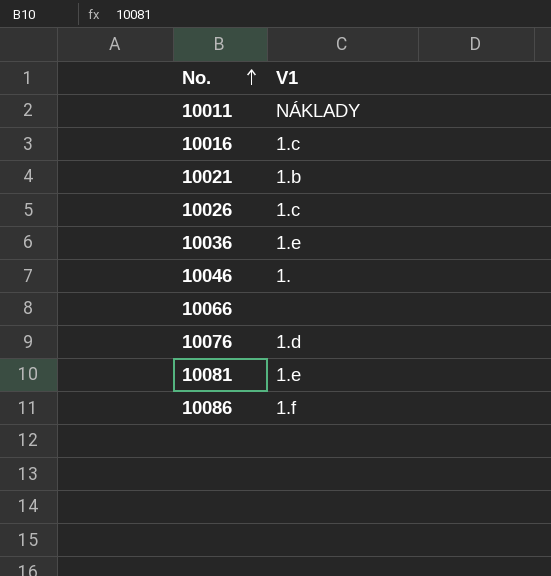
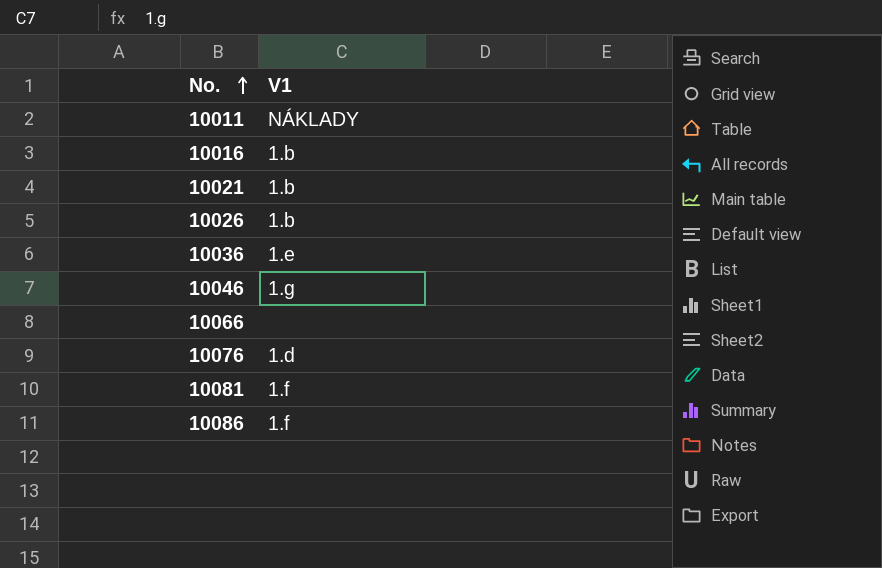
10016 | V1: 1.c -> 1.b
10026 | V1: 1.c -> 1.b
10046 | V1: 1. -> 1.g
10081 | V1: 1.e -> 1.f

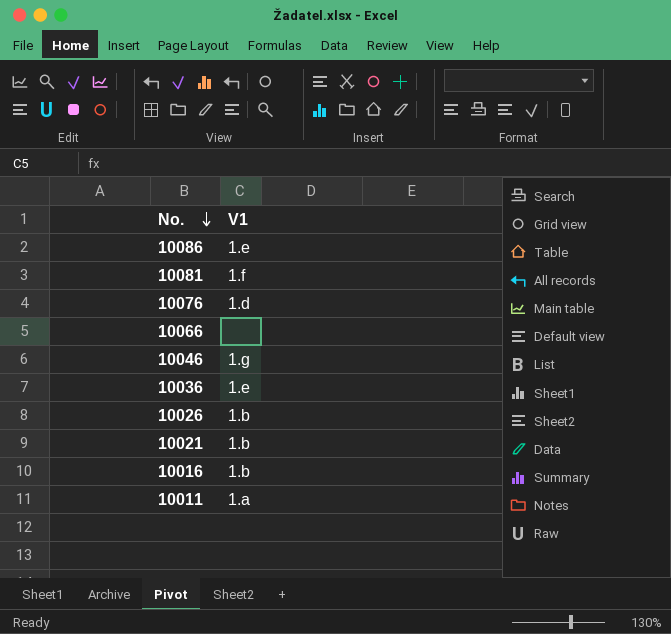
row order: No. ascending -> No. descending
10086 | V1: 1.f -> 1.e
10011 | V1: NÁKLADY -> 1.a

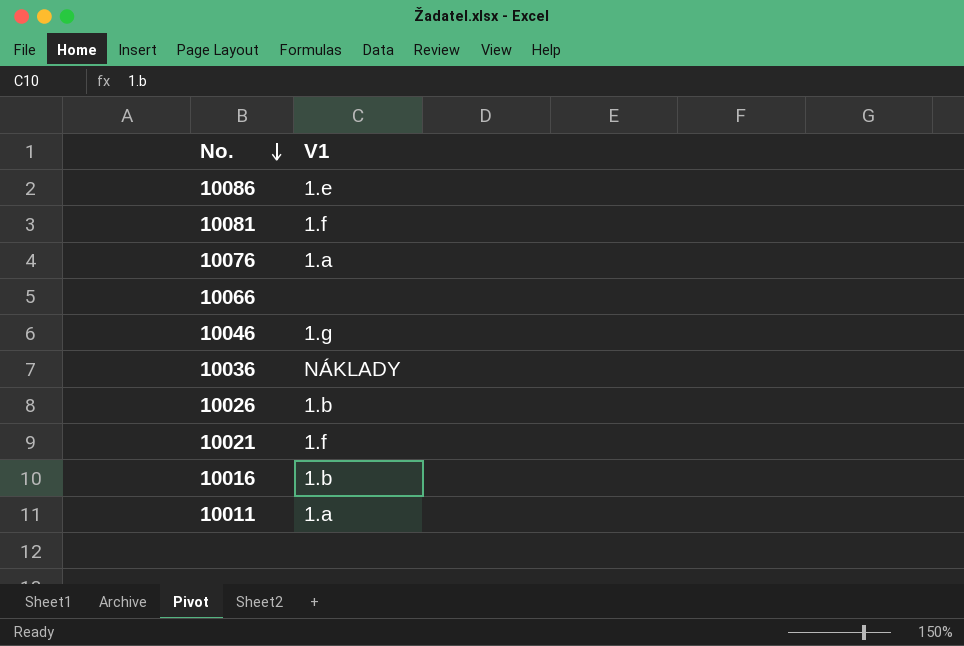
10076 | V1: 1.d -> 1.a
10036 | V1: 1.e -> NÁKLADY
10021 | V1: 1.b -> 1.f

